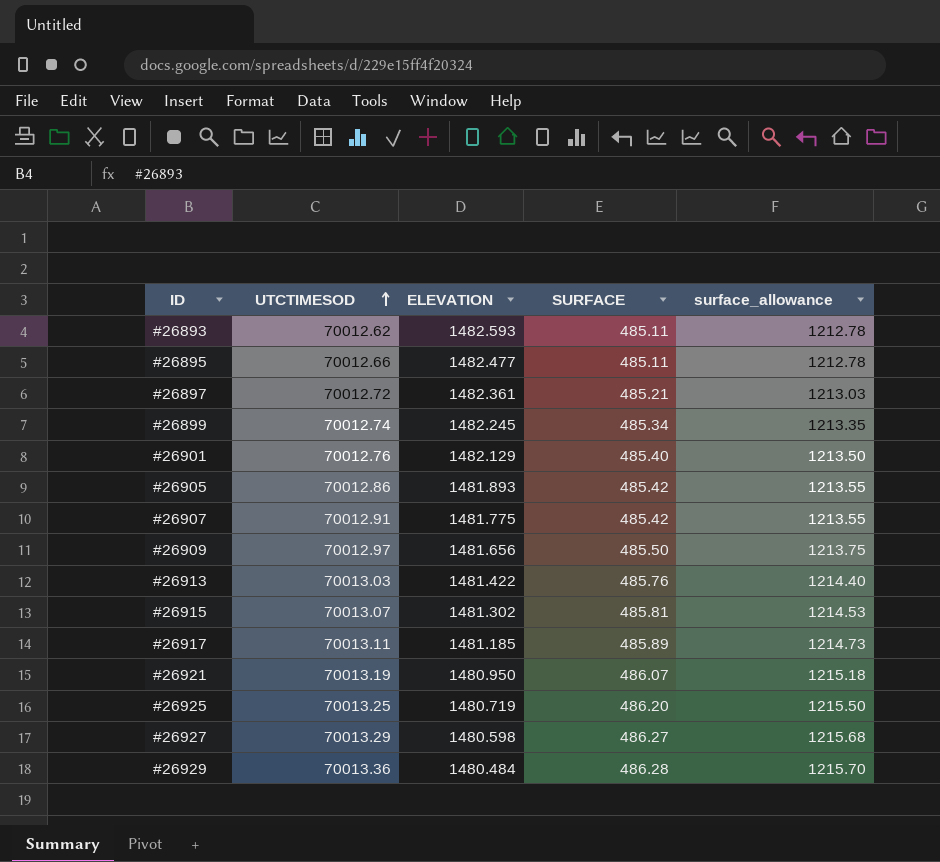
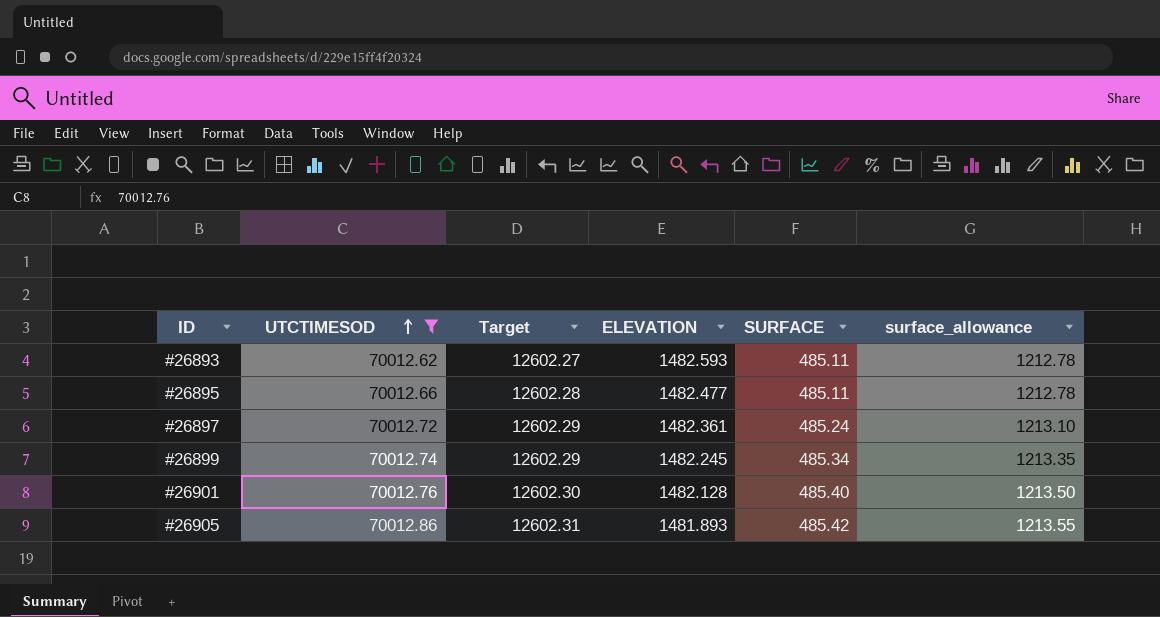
filter: none -> UTCTIMESOD <= 70012.86
column Target | formula: none -> [UTCTIMESOD] * 0.18
#26897 | SURFACE: 485.21 -> 485.24
#26897 | surface_allowance: 1213.03 -> 1213.10
#26901 | ELEVATION: 1482.129 -> 1482.128

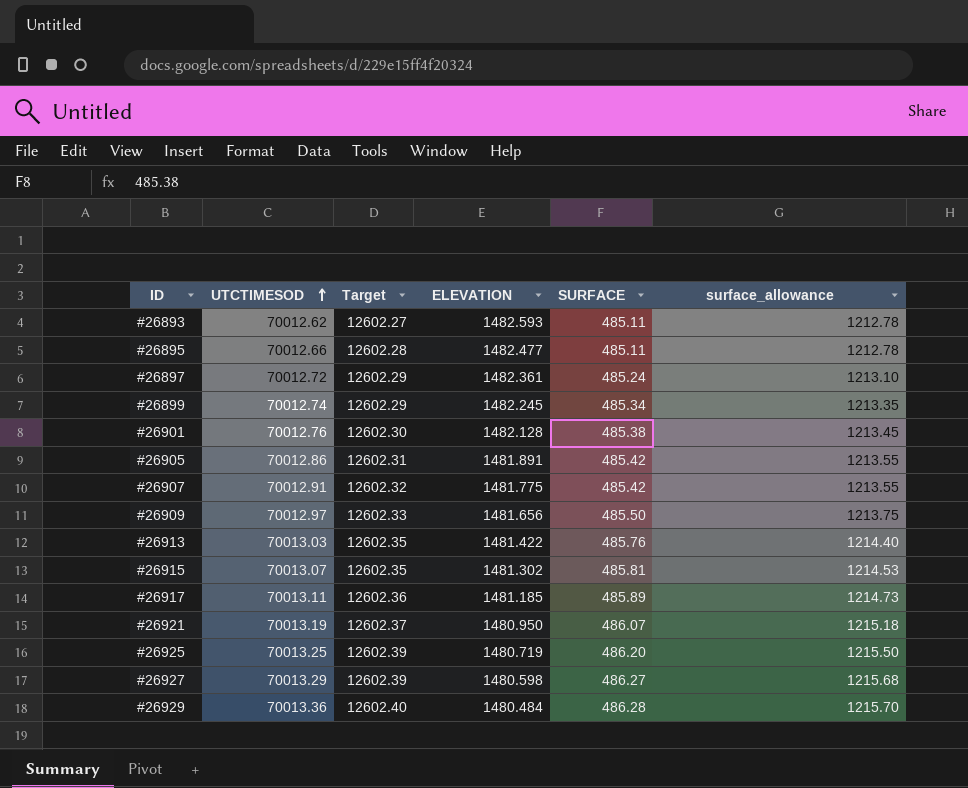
filter: UTCTIMESOD <= 70012.86 -> none
#26901 | SURFACE: 485.40 -> 485.38
#26901 | surface_allowance: 1213.50 -> 1213.45
#26905 | ELEVATION: 1481.893 -> 1481.891

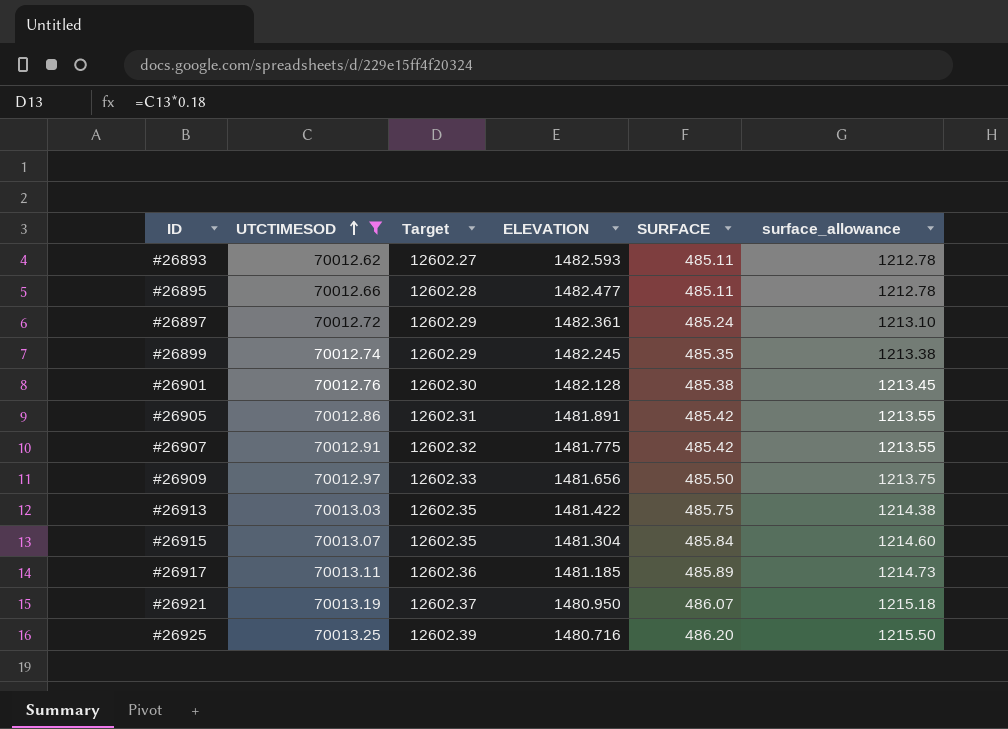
filter: none -> UTCTIMESOD <= 70013.25
#26899 | SURFACE: 485.34 -> 485.35
#26899 | surface_allowance: 1213.35 -> 1213.38
#26913 | SURFACE: 485.76 -> 485.75
#26913 | surface_allowance: 1214.40 -> 1214.38
#26915 | ELEVATION: 1481.302 -> 1481.304
#26915 | SURFACE: 485.81 -> 485.84
#26915 | surface_allowance: 1214.53 -> 1214.60
#26925 | ELEVATION: 1480.719 -> 1480.716

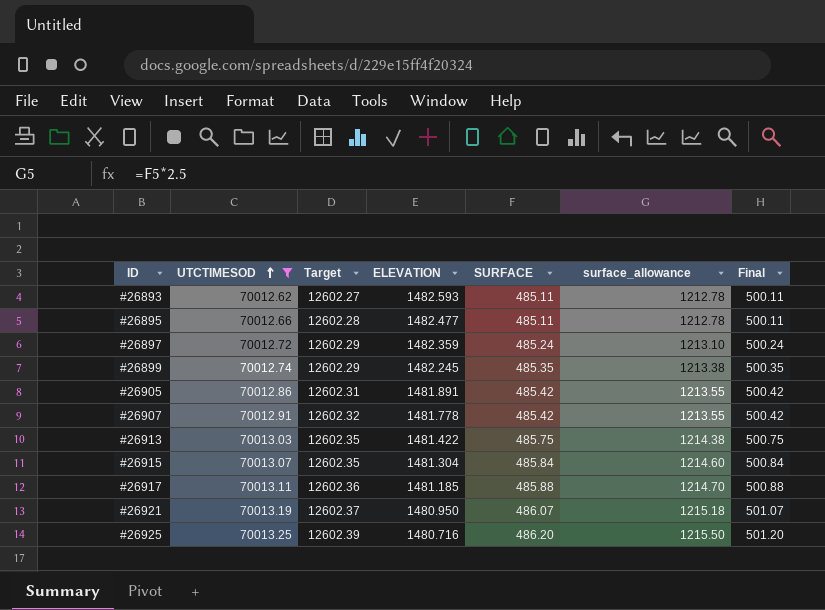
column Final | formula: none -> [SURFACE] + 15
row #26901: 70012.76 | 12602.30 | 1482.128 | 485.38 | 1213.45 -> none
row #26909: 70012.97 | 12602.33 | 1481.656 | 485.50 | 1213.75 -> none
#26897 | ELEVATION: 1482.361 -> 1482.359
#26907 | ELEVATION: 1481.775 -> 1481.778
#26917 | SURFACE: 485.89 -> 485.88
#26917 | surface_allowance: 1214.73 -> 1214.70

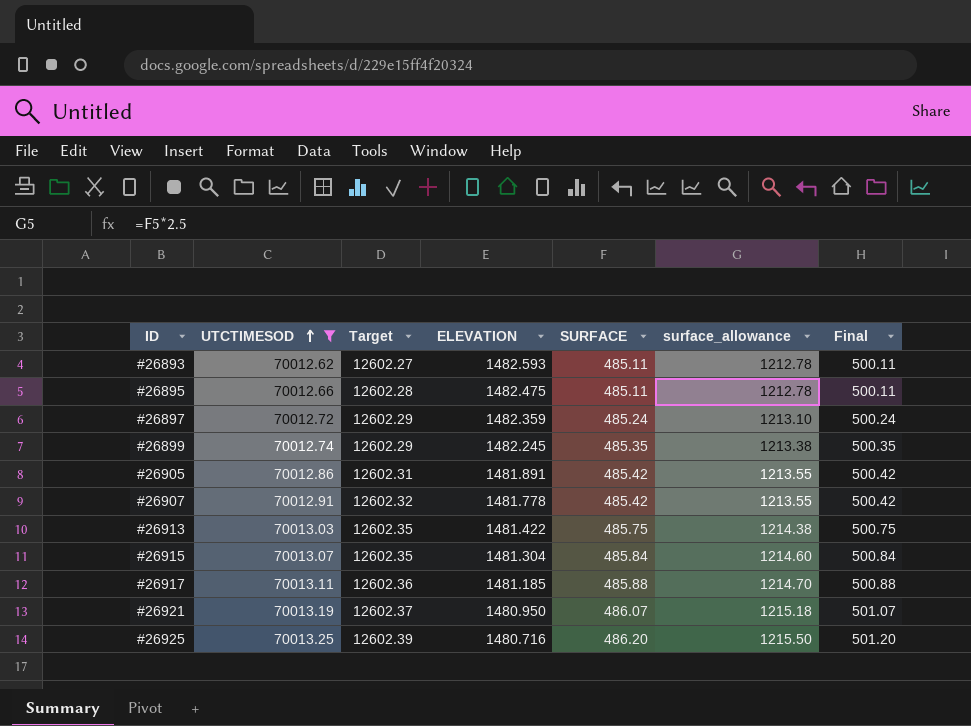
#26895 | ELEVATION: 1482.477 -> 1482.475

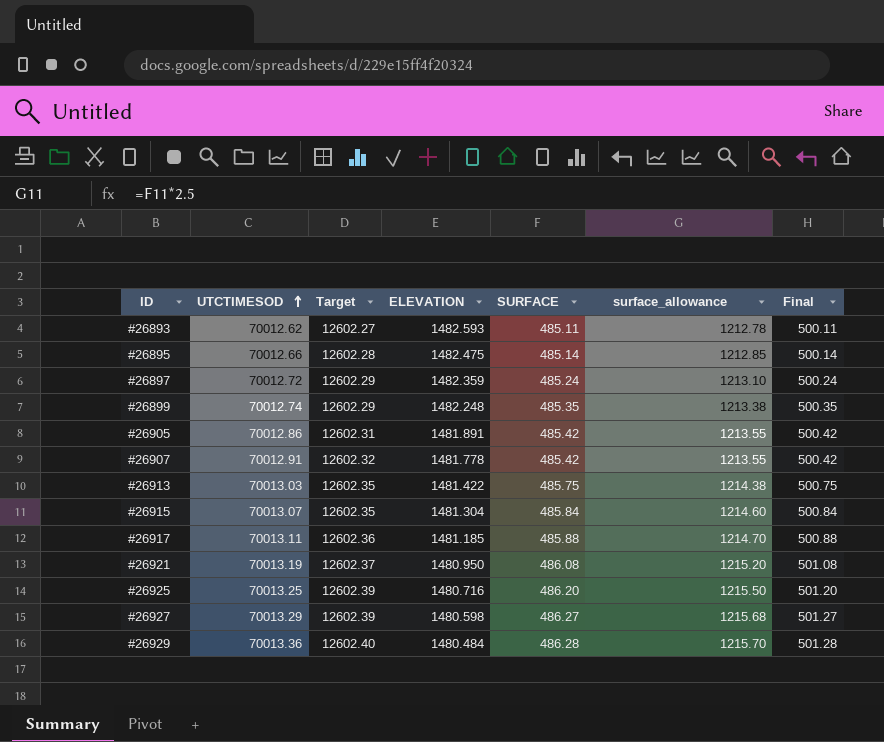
filter: UTCTIMESOD <= 70013.25 -> none
#26895 | SURFACE: 485.11 -> 485.14
#26895 | surface_allowance: 1212.78 -> 1212.85
#26895 | Final: 500.11 -> 500.14
#26899 | ELEVATION: 1482.245 -> 1482.248
#26921 | SURFACE: 486.07 -> 486.08
#26921 | surface_allowance: 1215.18 -> 1215.20
#26921 | Final: 501.07 -> 501.08

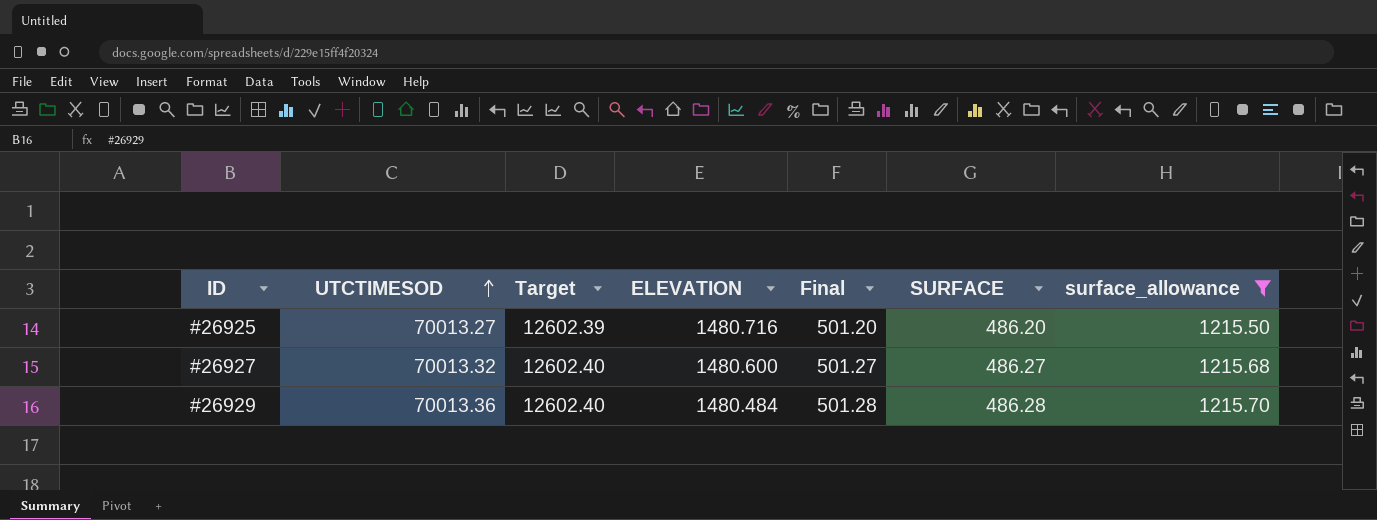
filter: none -> surface_allowance >= 1215.50
column Final | position: 7 -> 5
#26925 | UTCTIMESOD: 70013.25 -> 70013.27
#26927 | UTCTIMESOD: 70013.29 -> 70013.32
#26927 | Target: 12602.39 -> 12602.40
#26927 | ELEVATION: 1480.598 -> 1480.600

